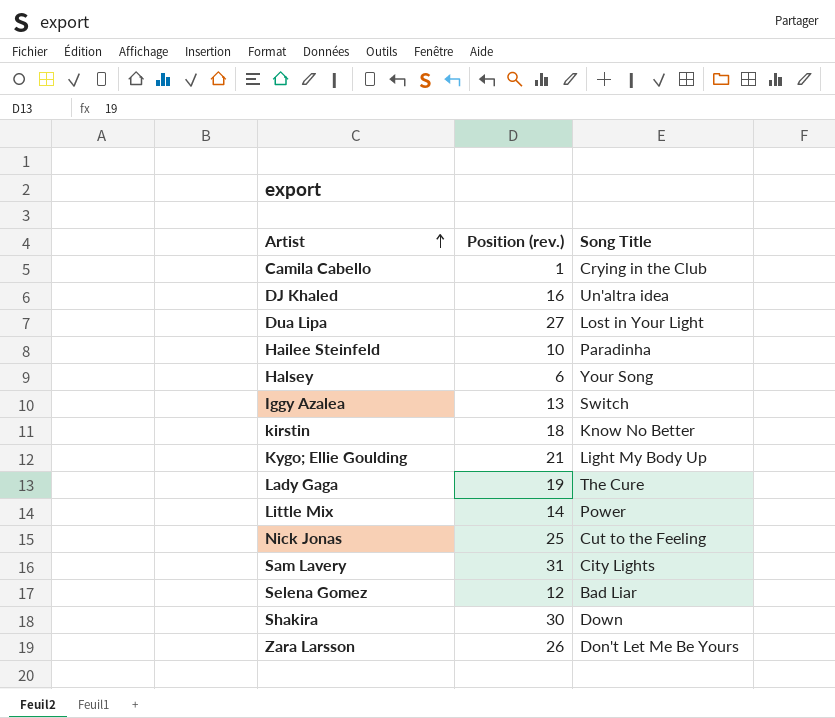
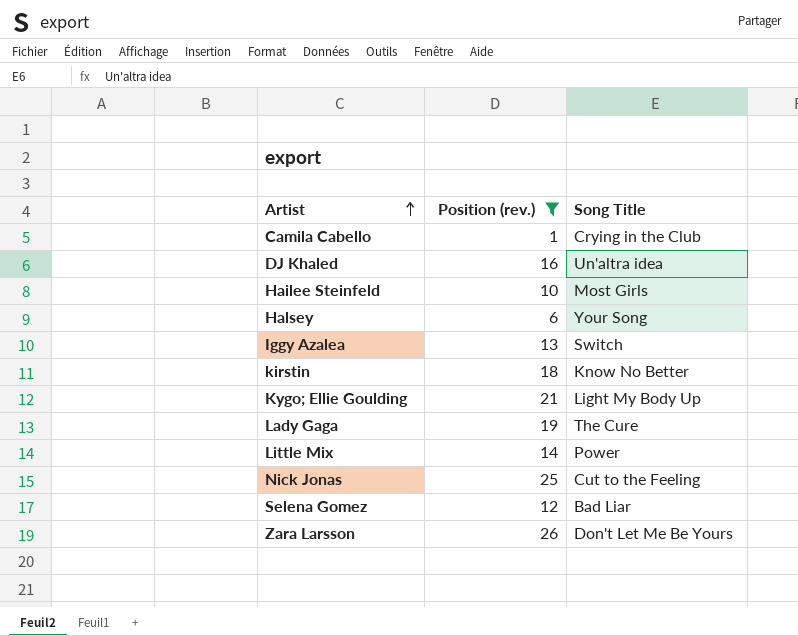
filter: none -> Position (rev.) <= 26
Hailee Steinfeld | Song Title: Paradinha -> Most Girls

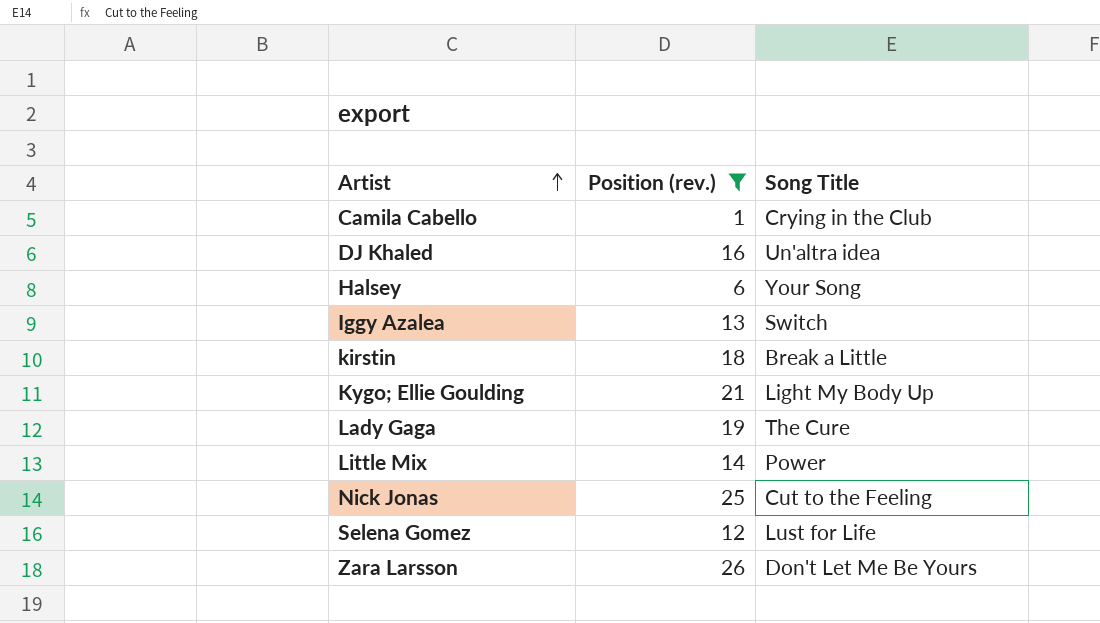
row Hailee Steinfeld: 10 | Most Girls -> none
kirstin | Song Title: Know No Better -> Break a Little
Selena Gomez | Song Title: Bad Liar -> Lust for Life

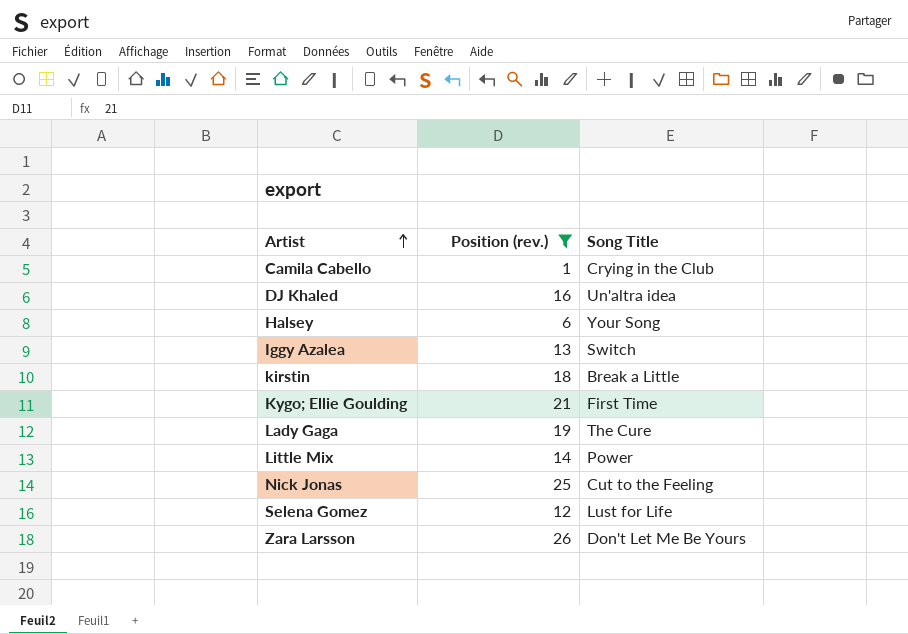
Kygo; Ellie Goulding | Song Title: Light My Body Up -> First Time

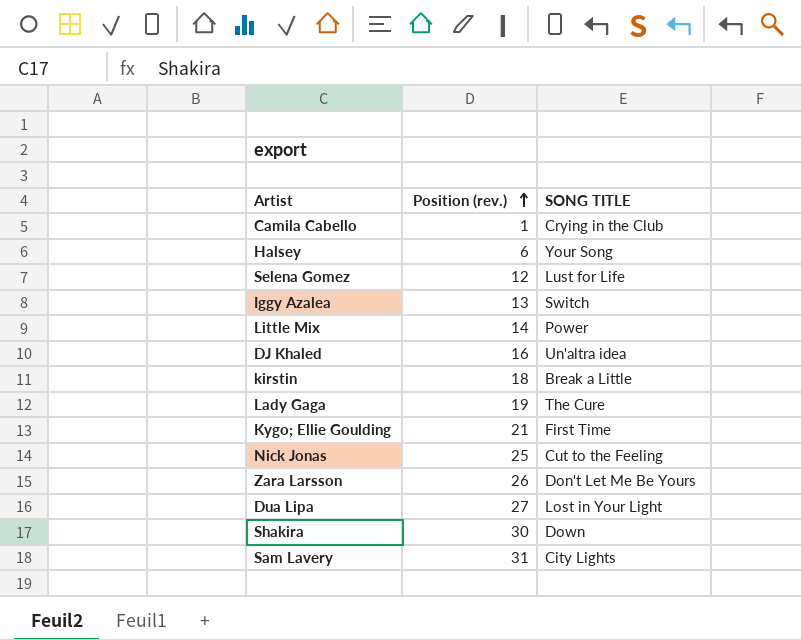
filter: Position (rev.) <= 26 -> none
row order: Artist ascending -> Position (rev.) ascending
column name: Song Title -> SONG TITLE

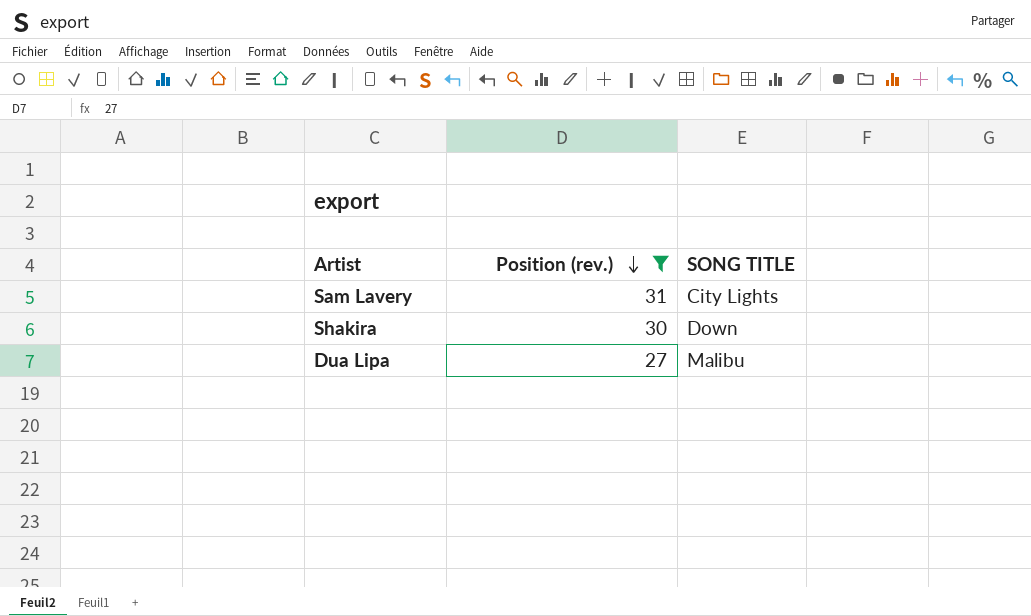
filter: none -> Position (rev.) >= 27
row order: Position (rev.) ascending -> Position (rev.) descending
Dua Lipa | SONG TITLE: Lost in Your Light -> Malibu

